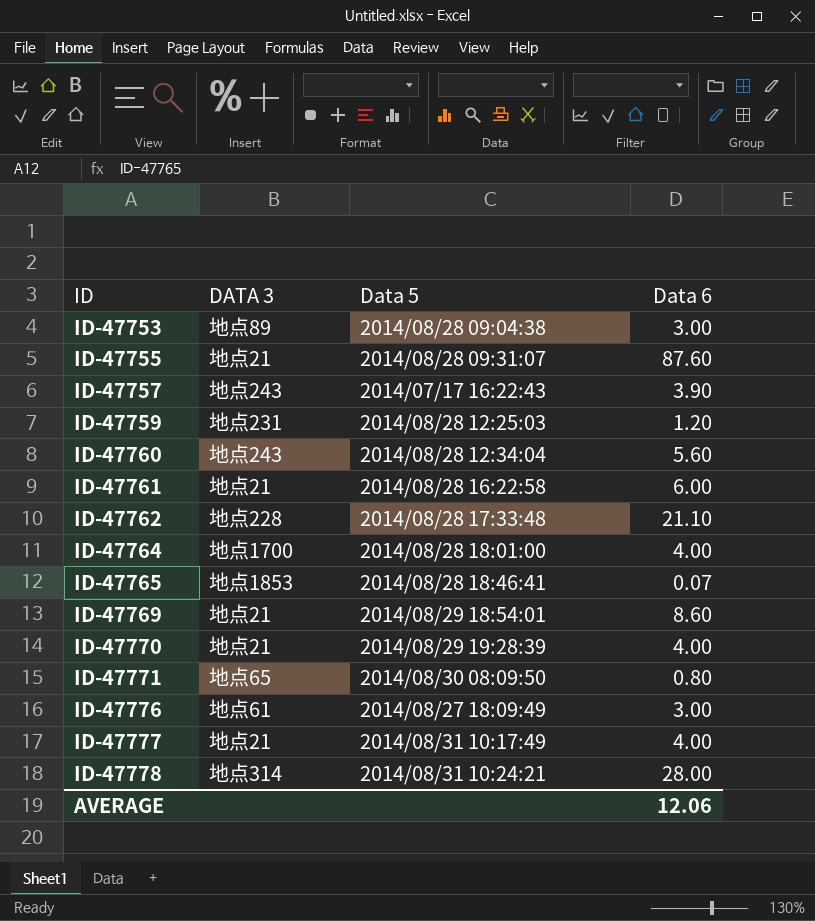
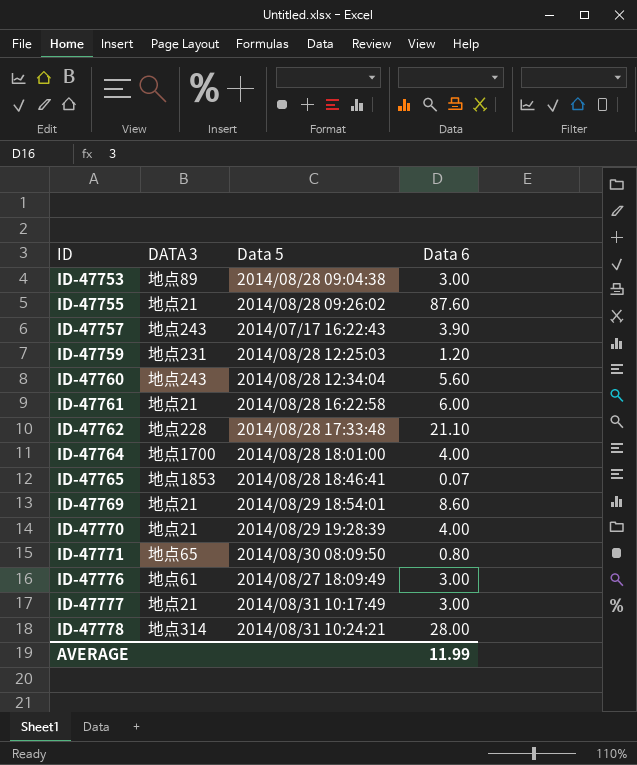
ID-47755 | Data 5: 2014/08/28 09:31:07 -> 2014/08/28 09:26:02
ID-47777 | Data 6: 4.00 -> 3.00
AVERAGE | Data 6: 12.06 -> 11.99

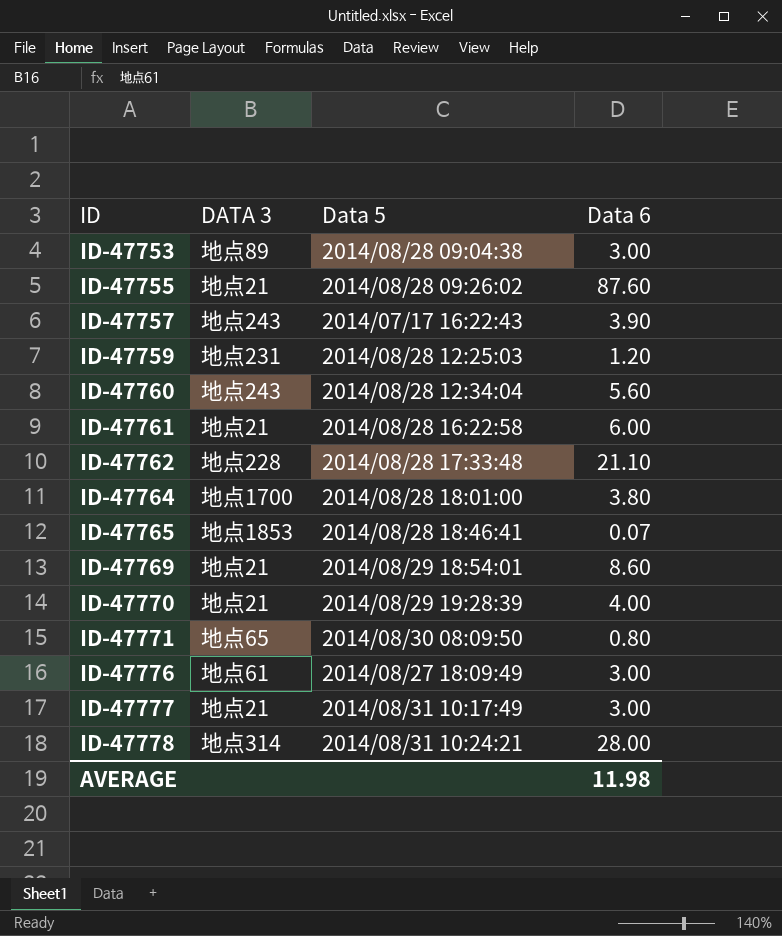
ID-47764 | Data 6: 4.00 -> 3.80
AVERAGE | Data 6: 11.99 -> 11.98

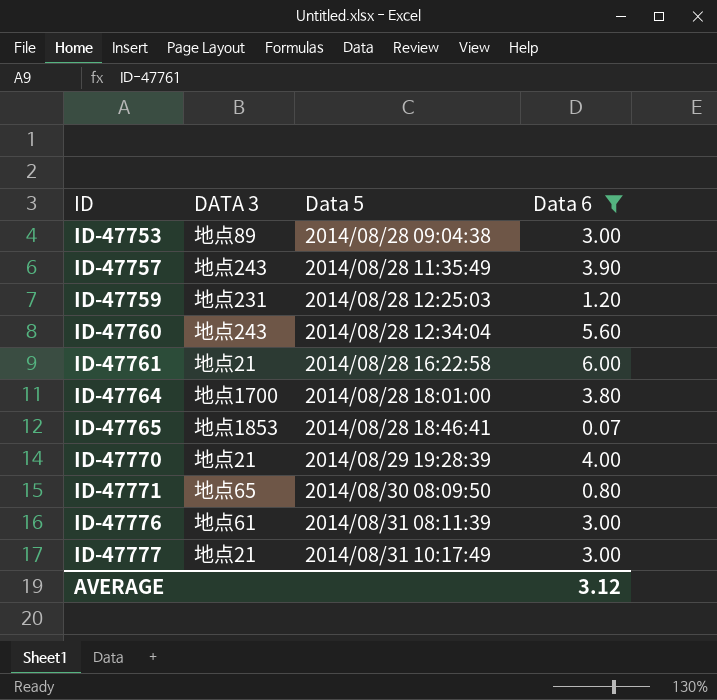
filter: none -> Data 6 <= 6.00
ID-47757 | Data 5: 2014/07/17 16:22:43 -> 2014/08/28 11:35:49
ID-47776 | Data 5: 2014/08/27 18:09:49 -> 2014/08/31 08:11:39
AVERAGE | Data 6: 11.98 -> 3.12

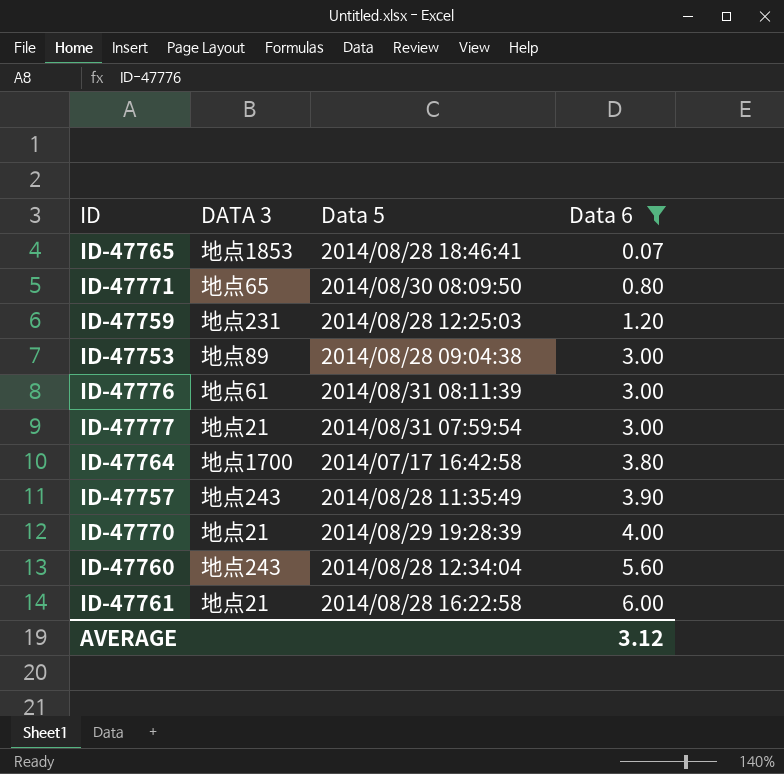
row order: ID ascending -> Data 6 ascending
ID-47777 | Data 5: 2014/08/31 10:17:49 -> 2014/08/31 07:59:54
ID-47764 | Data 5: 2014/08/28 18:01:00 -> 2014/07/17 16:42:58

